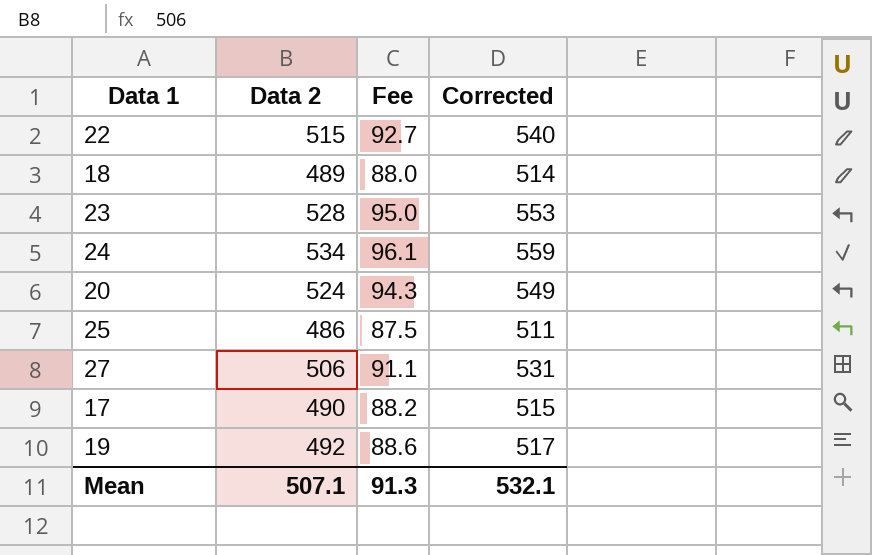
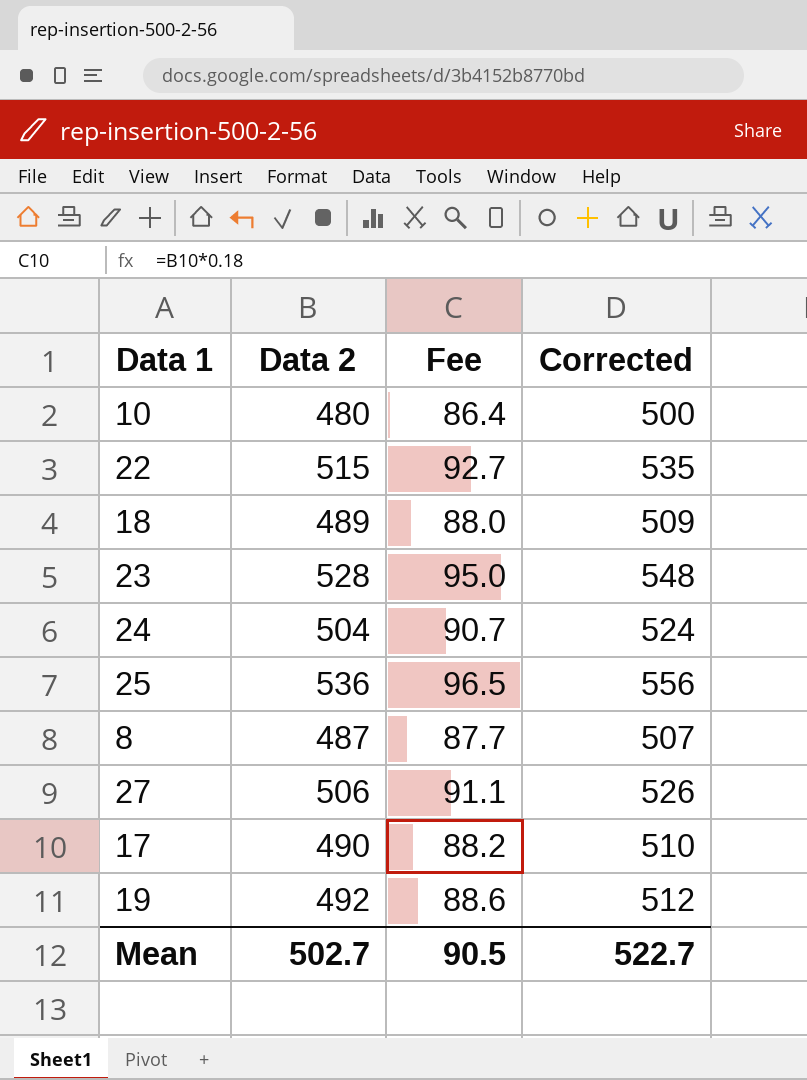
column Corrected | formula: [Data 2] + 25 -> [Data 2] + 20
row 20: 524 | 94.3 | 549 -> none
row 10: none -> 480 | 86.4 | 500
24 | Data 2: 534 -> 504
24 | Fee: 96.1 -> 90.7
25 | Data 2: 486 -> 536
25 | Fee: 87.5 -> 96.5
row 8: none -> 487 | 87.7 | 507
Mean | Data 2: 507.1 -> 502.7
Mean | Fee: 91.3 -> 90.5
Mean | Corrected: 532.1 -> 522.7

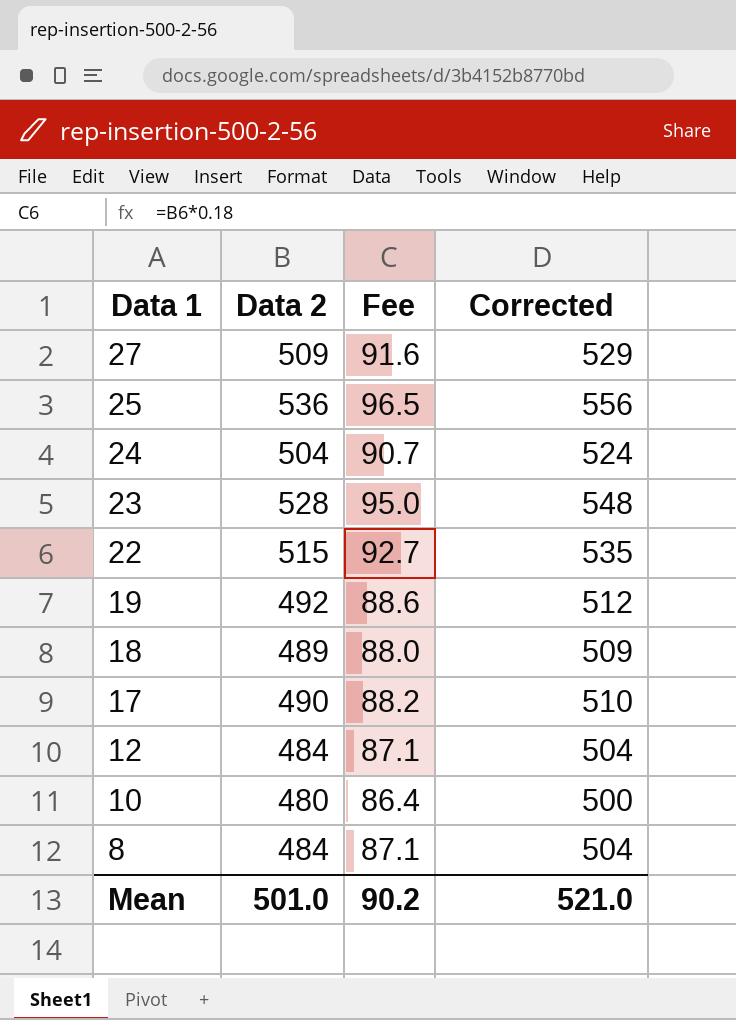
row order: none -> Data 1 descending
27 | Data 2: 506 -> 509
27 | Fee: 91.1 -> 91.6
27 | Corrected: 526 -> 529
row 12: none -> 484 | 87.1 | 504
8 | Data 2: 487 -> 484
8 | Fee: 87.7 -> 87.1
8 | Corrected: 507 -> 504
Mean | Data 2: 502.7 -> 501.0
Mean | Fee: 90.5 -> 90.2
Mean | Corrected: 522.7 -> 521.0

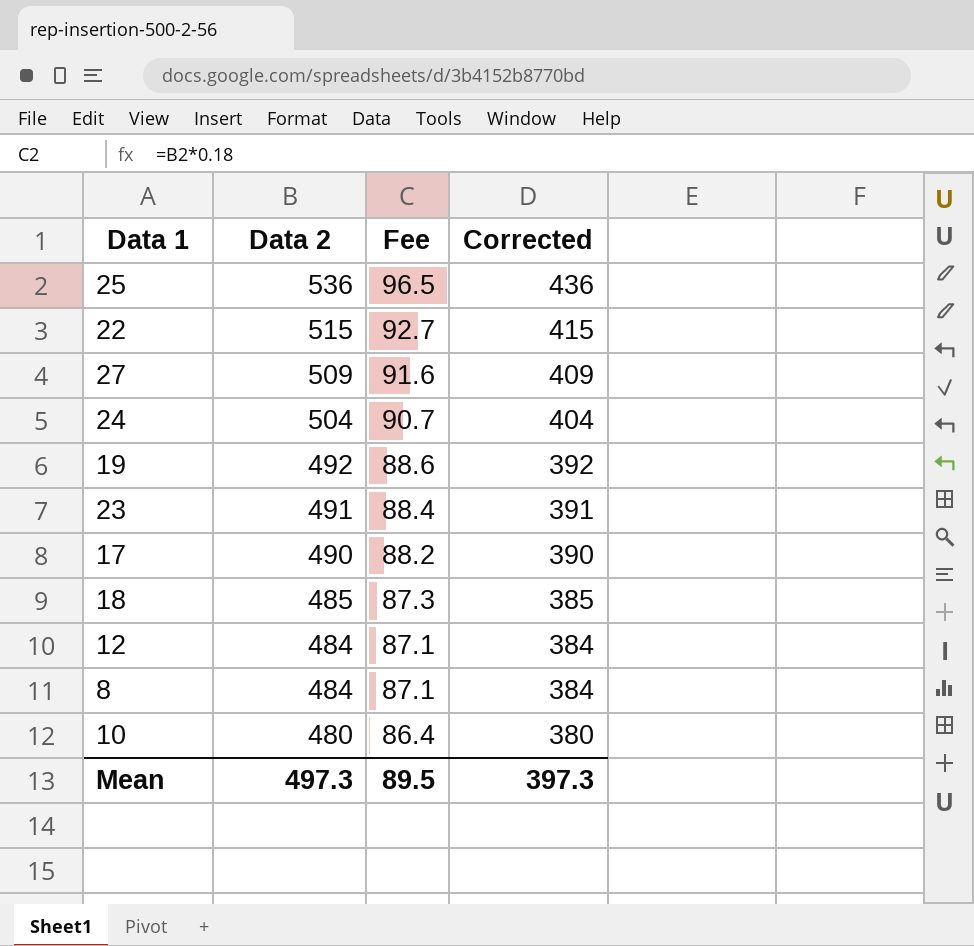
row order: Data 1 descending -> Data 2 descending
column Corrected | formula: [Data 2] + 20 -> [Data 2] - 100
23 | Data 2: 528 -> 491
23 | Fee: 95.0 -> 88.4
18 | Data 2: 489 -> 485
18 | Fee: 88.0 -> 87.3
Mean | Data 2: 501.0 -> 497.3
Mean | Fee: 90.2 -> 89.5
Mean | Corrected: 521.0 -> 397.3

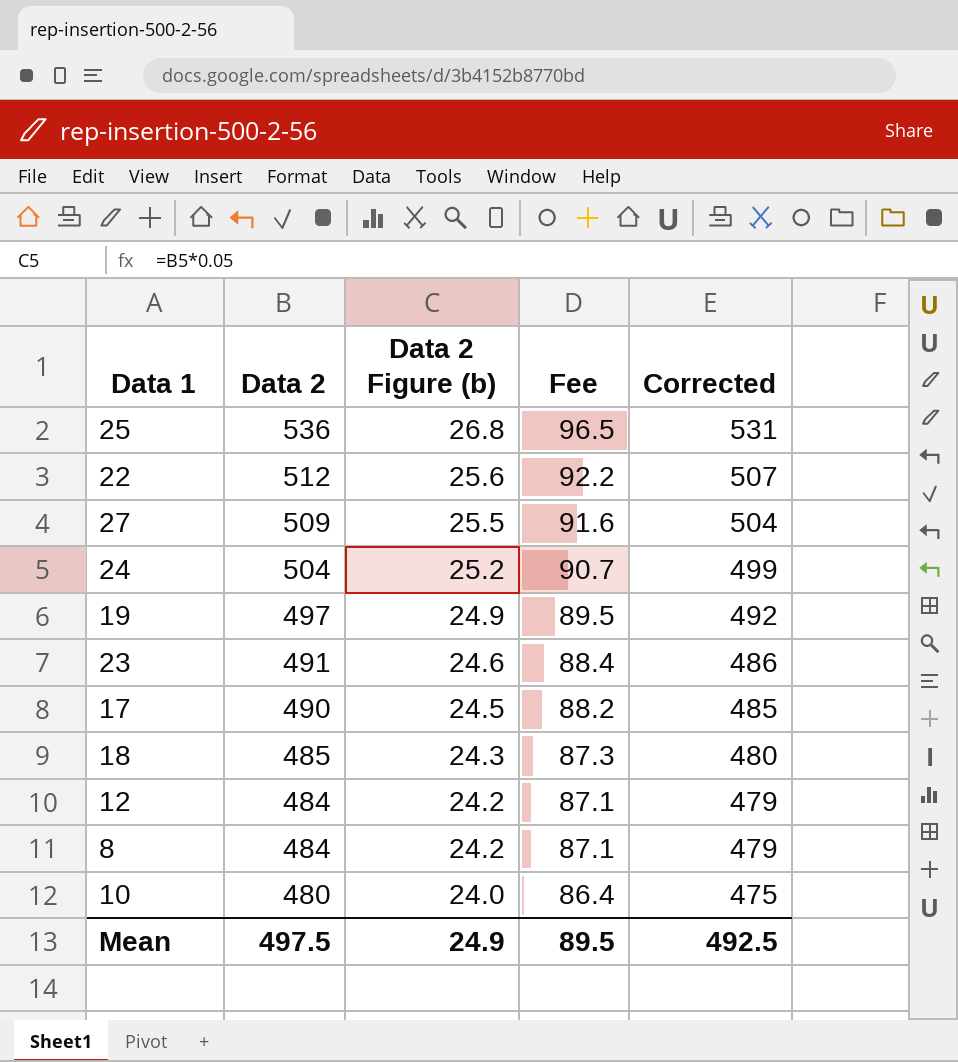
column Data 2 Figure (b) | formula: none -> [Data 2] * 0.05
column Corrected | formula: [Data 2] - 100 -> [Data 2] - 5
22 | Data 2: 515 -> 512
22 | Fee: 92.7 -> 92.2
19 | Data 2: 492 -> 497
19 | Fee: 88.6 -> 89.5
Mean | Data 2: 497.3 -> 497.5
Mean | Corrected: 397.3 -> 492.5

